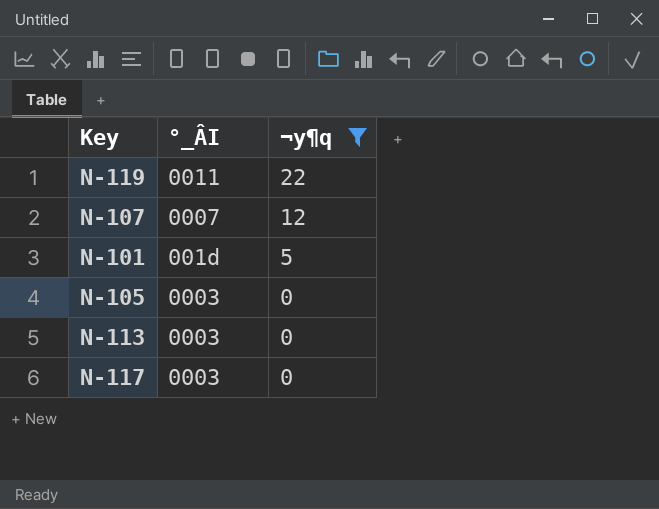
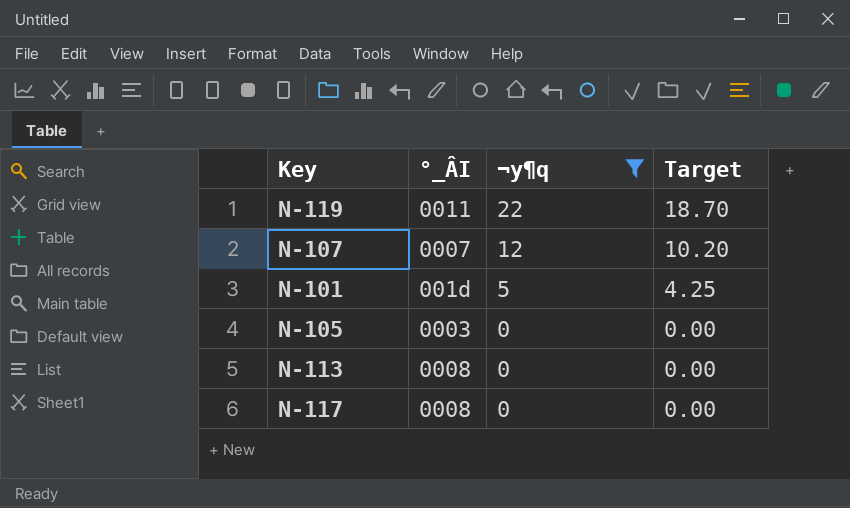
column Target | formula: none -> [¬y¶q] * 0.85
N-113 | °_ÂI: 0003 -> 0008
N-117 | °_ÂI: 0003 -> 0008

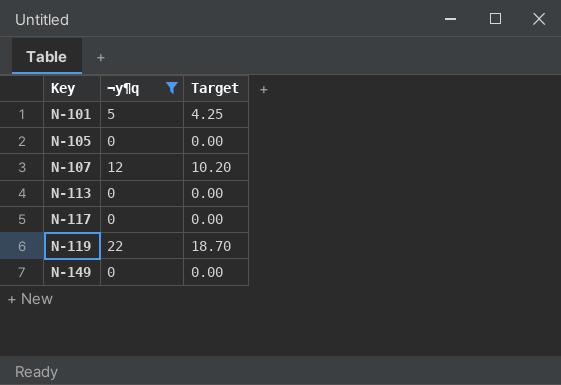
row order: ¬y¶q descending -> Key ascending
column °_ÂI | position: 2 -> none
row N-149: none -> 0 | 0.00

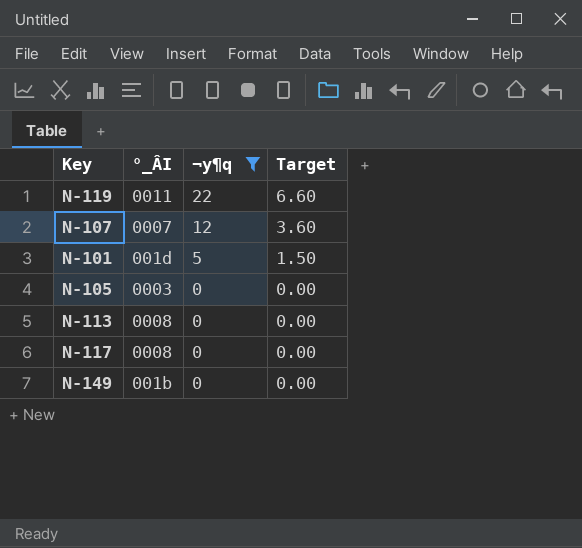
row order: Key ascending -> ¬y¶q descending
column °_ÂI | position: none -> 2
column Target | formula: [¬y¶q] * 0.85 -> [¬y¶q] * 0.3

